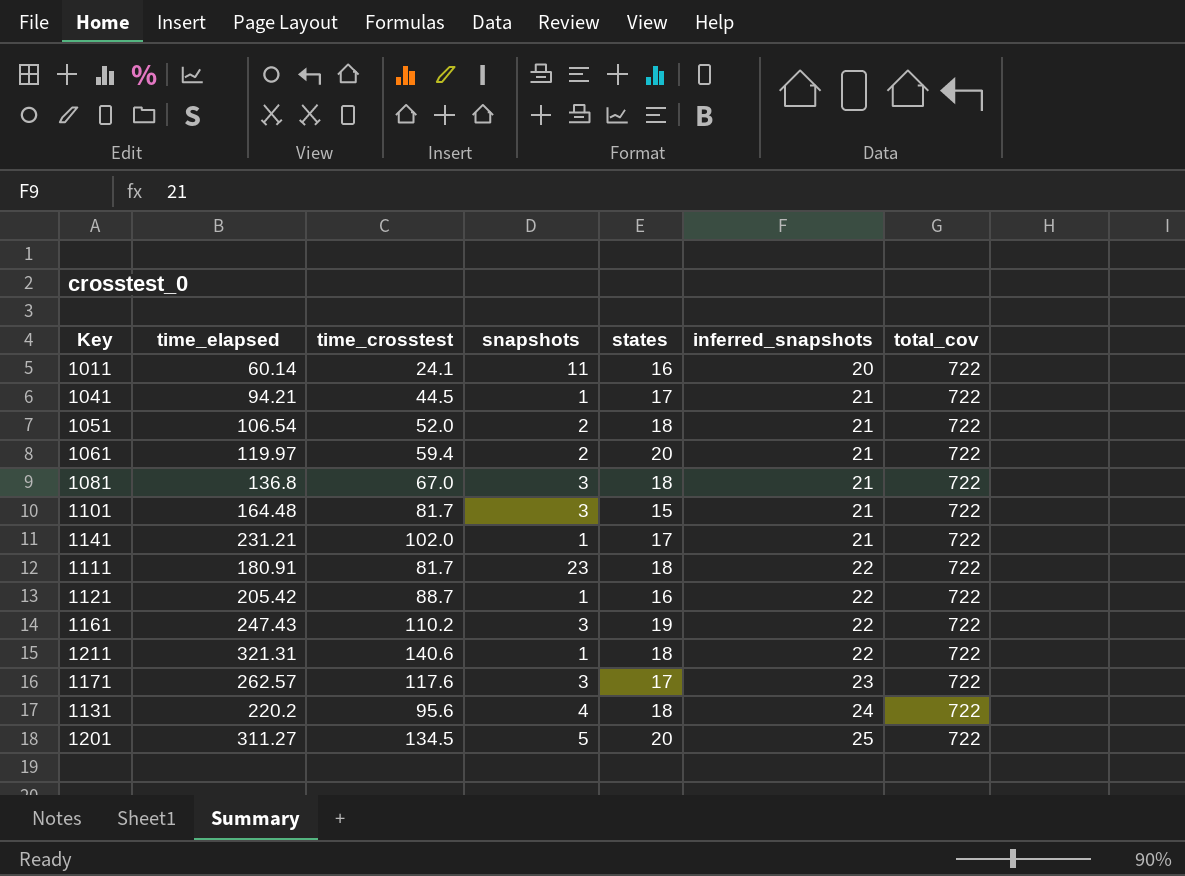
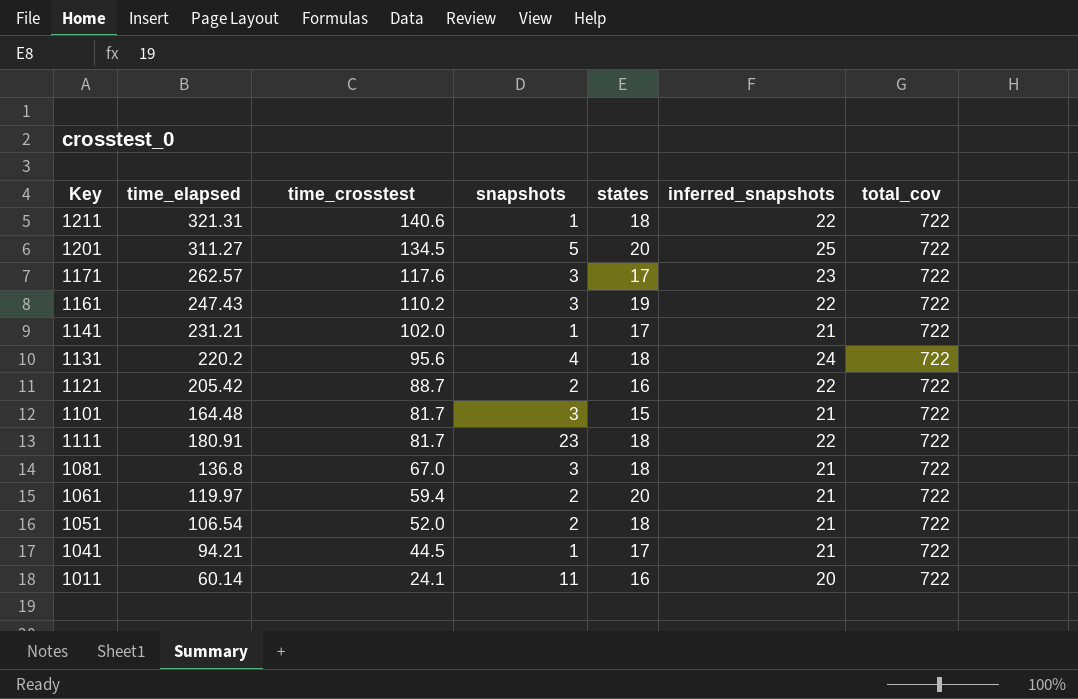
row order: inferred_snapshots ascending -> time_crosstest descending
1121 | snapshots: 1 -> 2

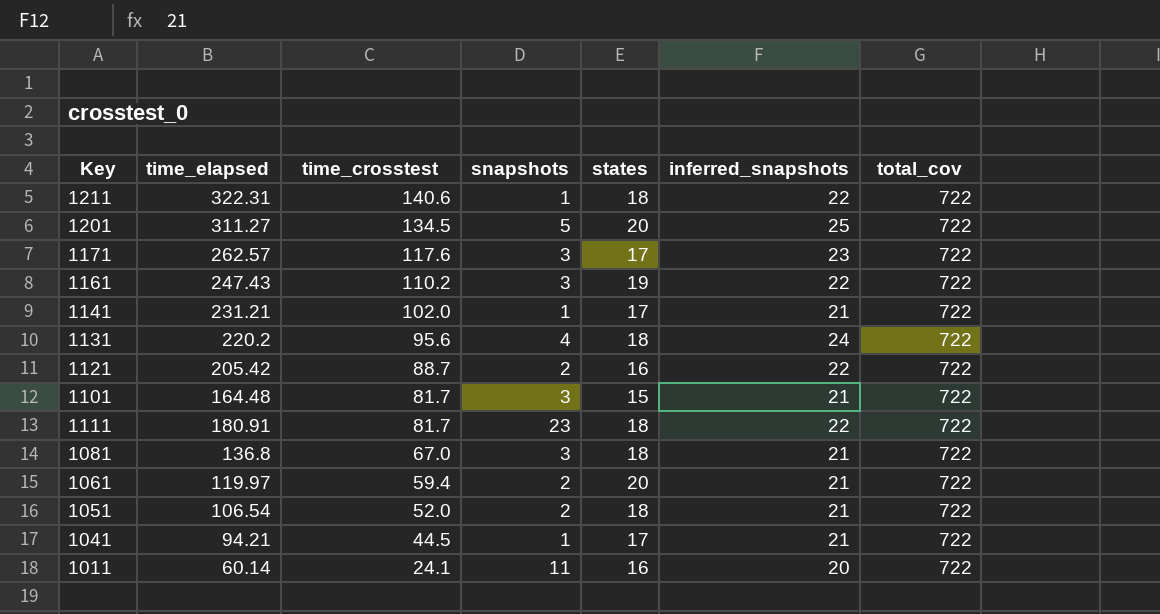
1211 | time_elapsed: 321.31 -> 322.31

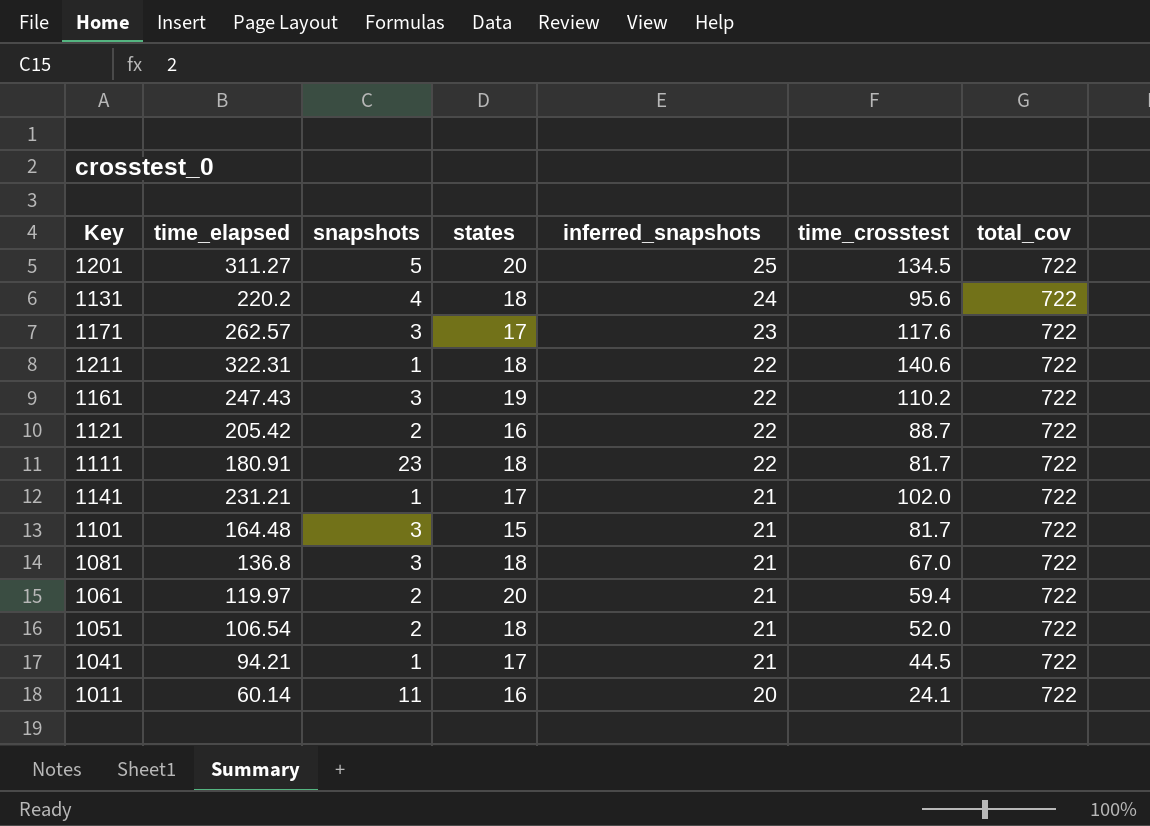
row order: time_crosstest descending -> inferred_snapshots descending
column time_crosstest | position: 3 -> 6

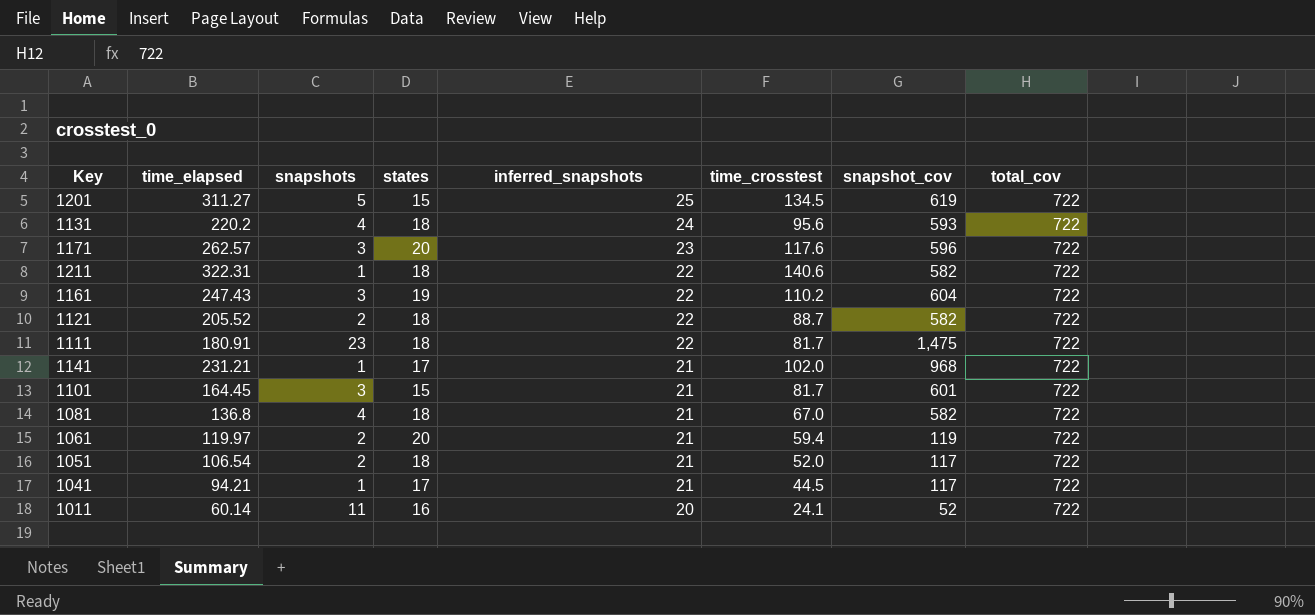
column snapshot_cov | position: none -> 7
1201 | states: 20 -> 15
1171 | states: 17 -> 20
1121 | time_elapsed: 205.42 -> 205.52
1121 | states: 16 -> 18
1101 | time_elapsed: 164.48 -> 164.45
1081 | snapshots: 3 -> 4

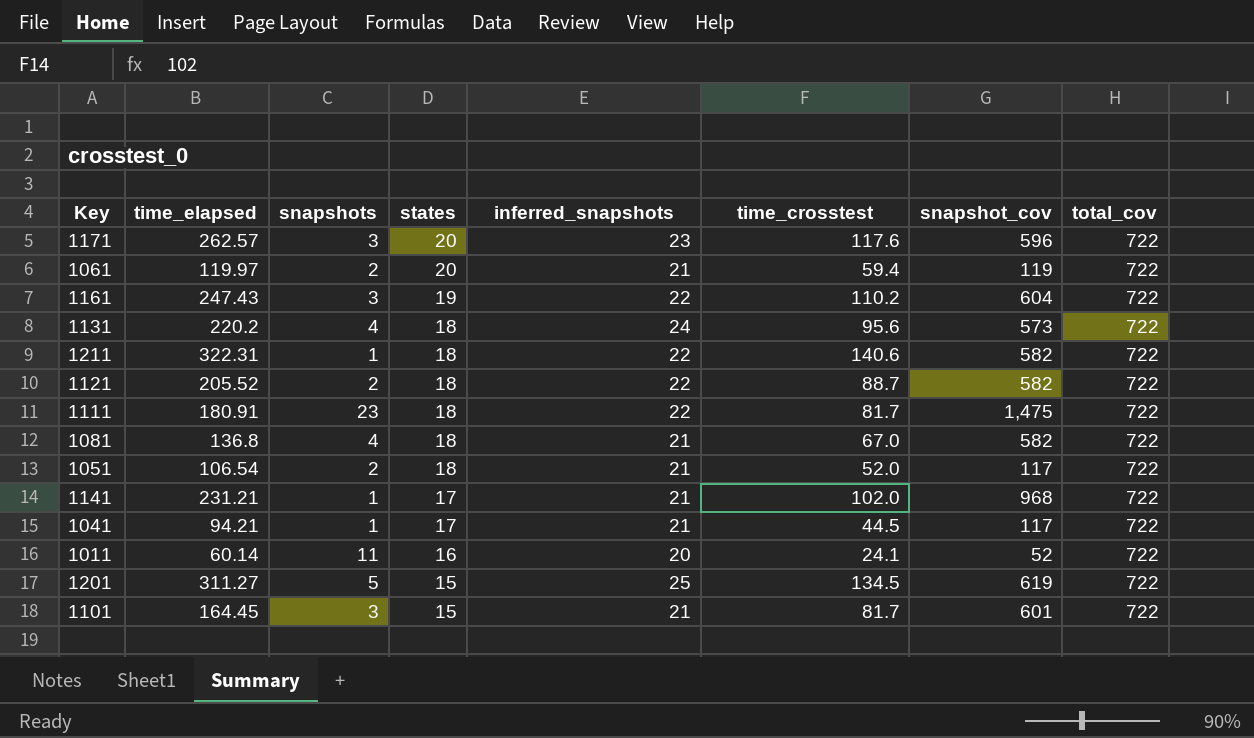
row order: inferred_snapshots descending -> states descending
1131 | snapshot_cov: 593 -> 573

